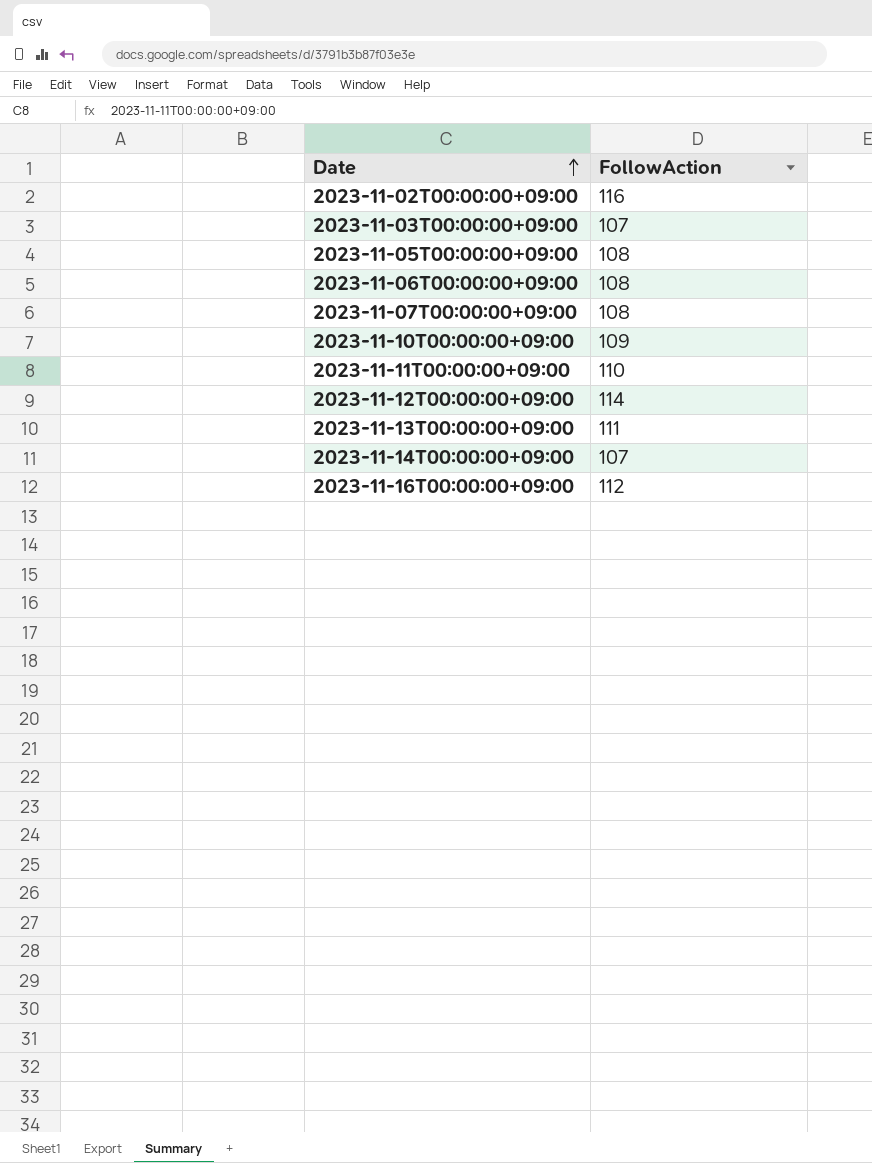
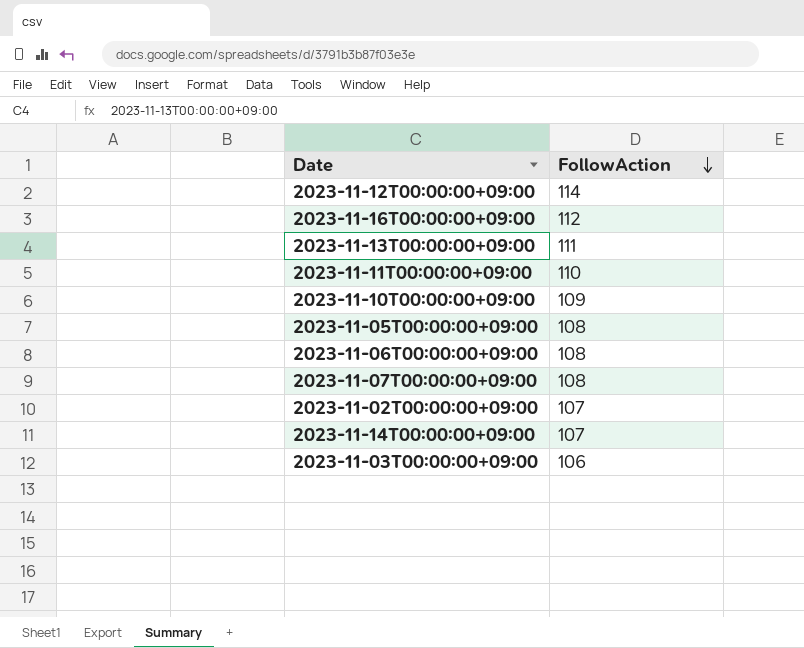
row order: Date ascending -> FollowAction descending
2023-11-02T00:00:00+09:00 | FollowAction: 116 -> 107
2023-11-03T00:00:00+09:00 | FollowAction: 107 -> 106

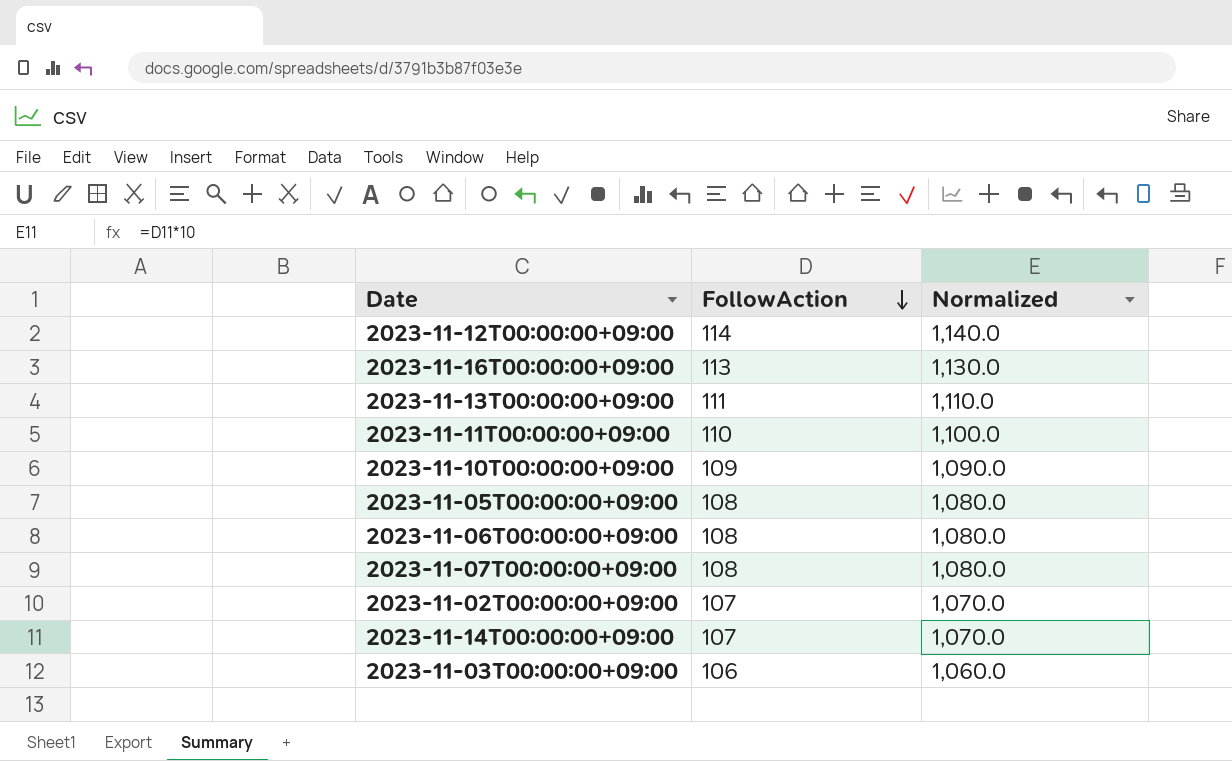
column Normalized | formula: none -> [FollowAction] * 10
2023-11-16T00:00:00+09:00 | FollowAction: 112 -> 113

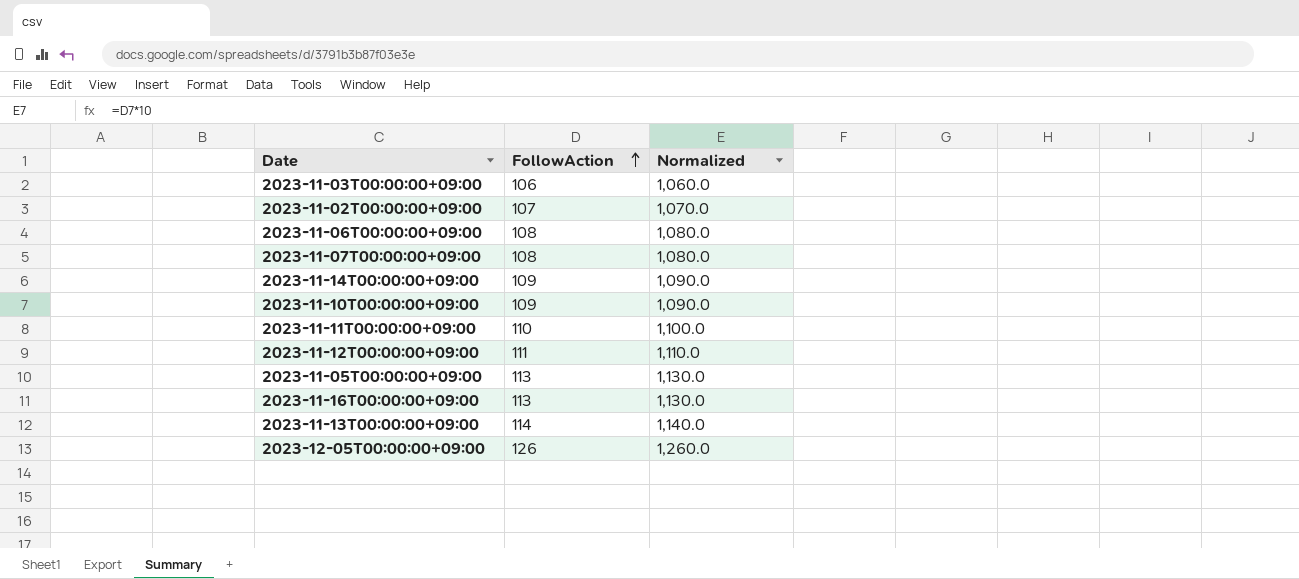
row order: FollowAction descending -> FollowAction ascending
2023-11-14T00:00:00+09:00 | FollowAction: 107 -> 109
2023-11-14T00:00:00+09:00 | Normalized: 1,070.0 -> 1,090.0
2023-11-12T00:00:00+09:00 | FollowAction: 114 -> 111
2023-11-12T00:00:00+09:00 | Normalized: 1,140.0 -> 1,110.0
2023-11-05T00:00:00+09:00 | FollowAction: 108 -> 113
2023-11-05T00:00:00+09:00 | Normalized: 1,080.0 -> 1,130.0
2023-11-13T00:00:00+09:00 | FollowAction: 111 -> 114
2023-11-13T00:00:00+09:00 | Normalized: 1,110.0 -> 1,140.0
row 2023-12-05T00:00:00+09:00: none -> 126 | 1,260.0

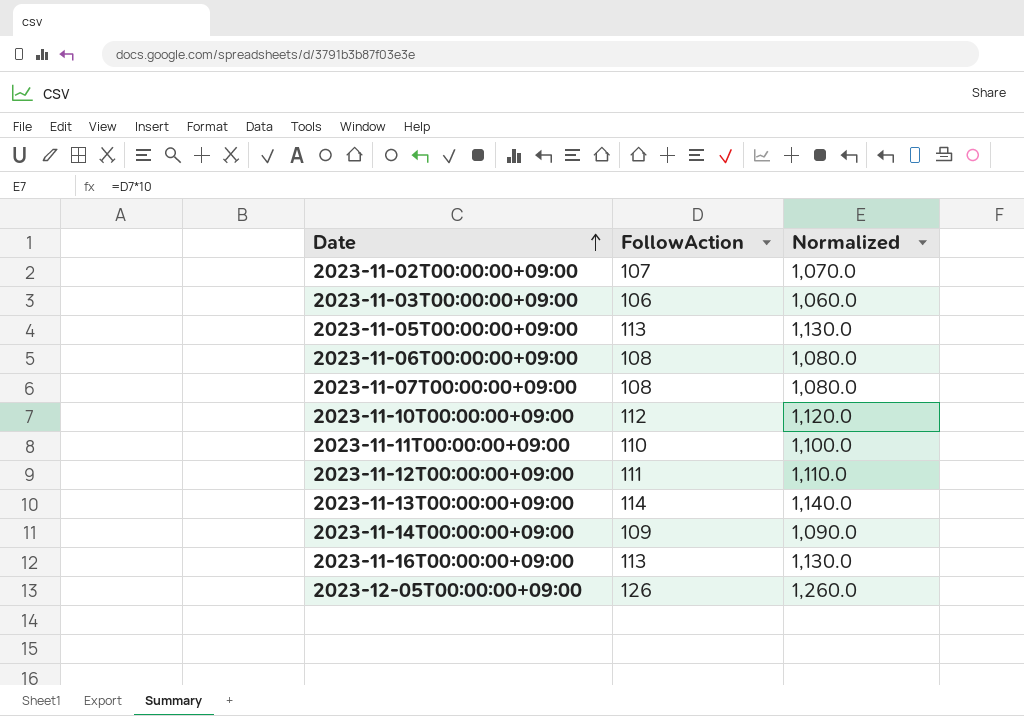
row order: FollowAction ascending -> Date ascending
2023-11-10T00:00:00+09:00 | FollowAction: 109 -> 112
2023-11-10T00:00:00+09:00 | Normalized: 1,090.0 -> 1,120.0

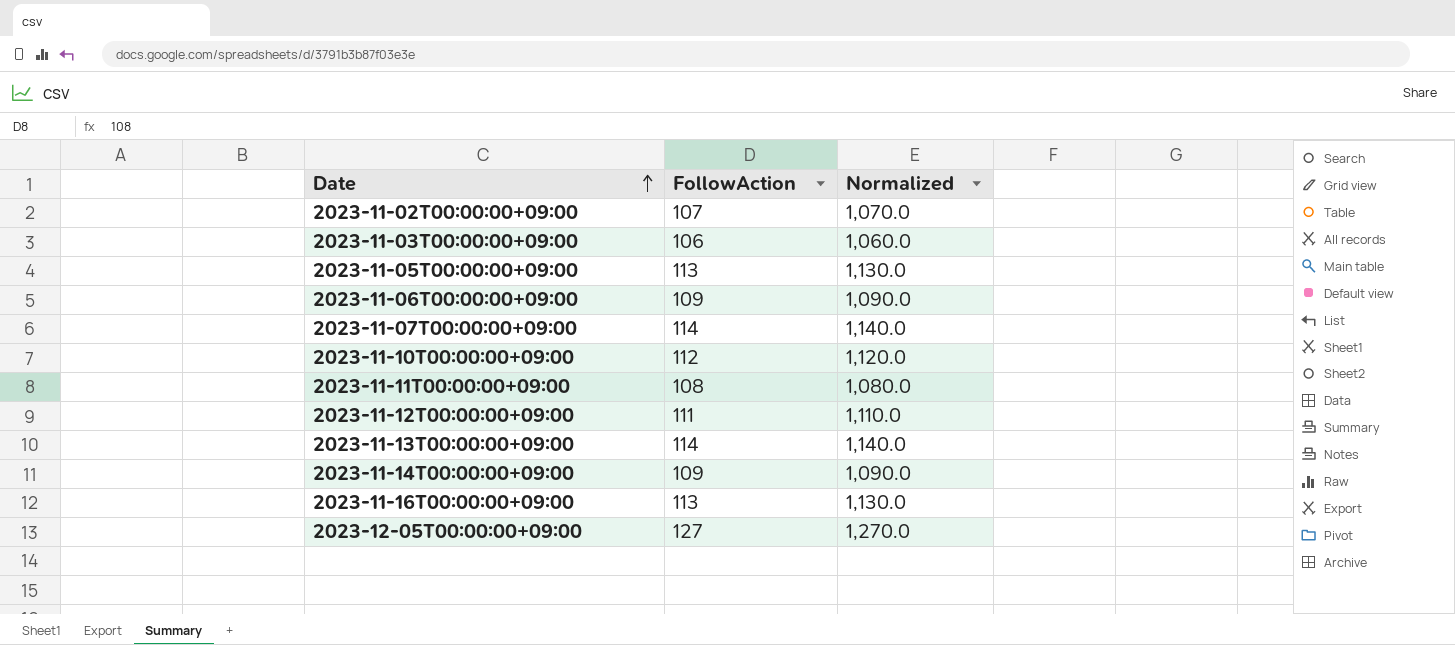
2023-11-06T00:00:00+09:00 | FollowAction: 108 -> 109
2023-11-06T00:00:00+09:00 | Normalized: 1,080.0 -> 1,090.0
2023-11-07T00:00:00+09:00 | FollowAction: 108 -> 114
2023-11-07T00:00:00+09:00 | Normalized: 1,080.0 -> 1,140.0
2023-11-11T00:00:00+09:00 | FollowAction: 110 -> 108
2023-11-11T00:00:00+09:00 | Normalized: 1,100.0 -> 1,080.0
2023-12-05T00:00:00+09:00 | FollowAction: 126 -> 127
2023-12-05T00:00:00+09:00 | Normalized: 1,260.0 -> 1,270.0

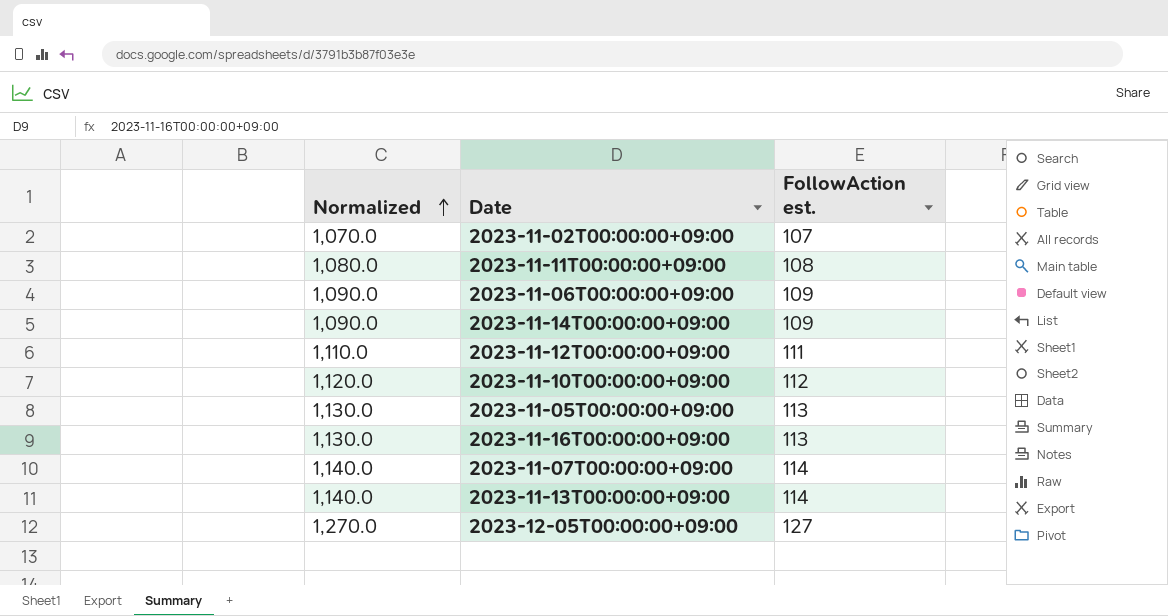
row order: Date ascending -> Normalized ascending
column Normalized | position: 3 -> 1
column name: FollowAction -> FollowAction est.
row 2023-11-03T00:00:00+09:00: 106 | 1,060.0 -> none

